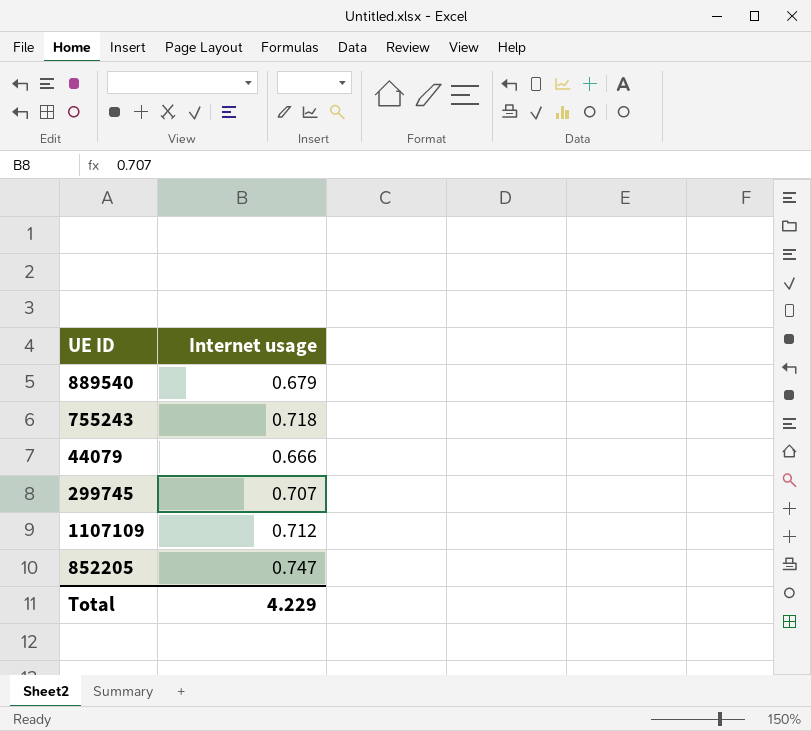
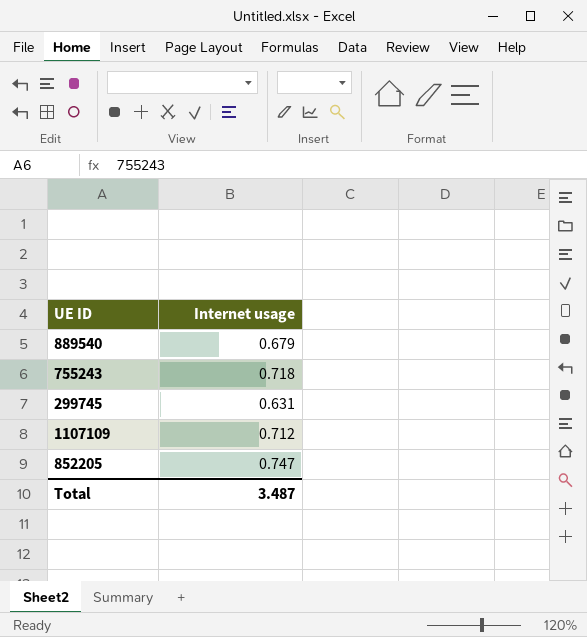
row 44079: 0.666 -> none
299745 | Internet usage: 0.707 -> 0.631
Total | Internet usage: 4.229 -> 3.487

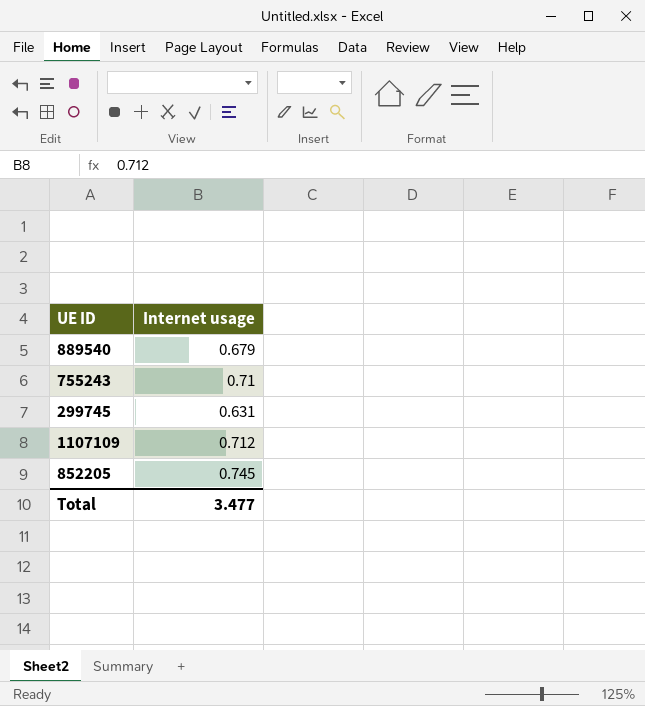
755243 | Internet usage: 0.718 -> 0.71
852205 | Internet usage: 0.747 -> 0.745
Total | Internet usage: 3.487 -> 3.477

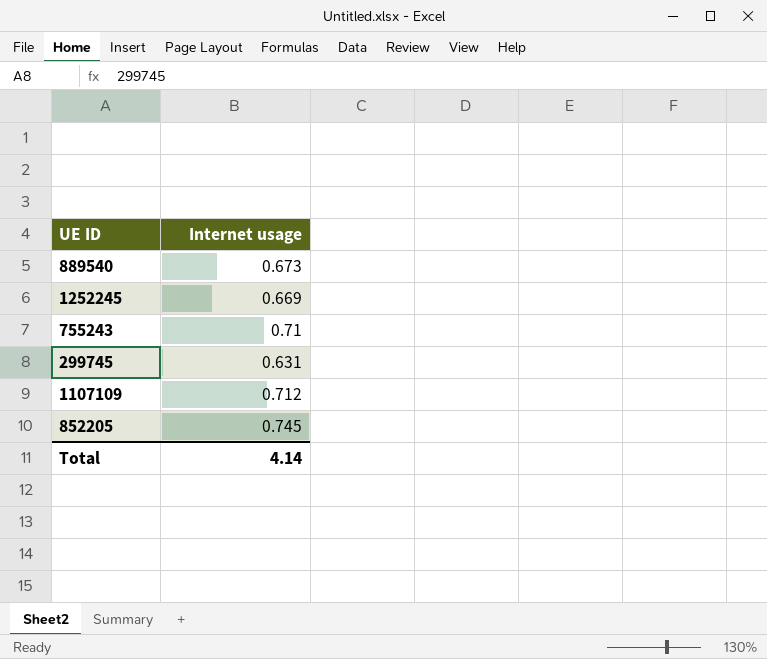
889540 | Internet usage: 0.679 -> 0.673
row 1252245: none -> 0.669
Total | Internet usage: 3.477 -> 4.14

